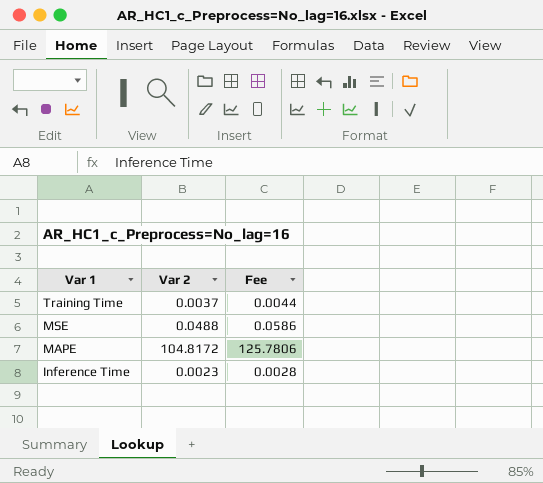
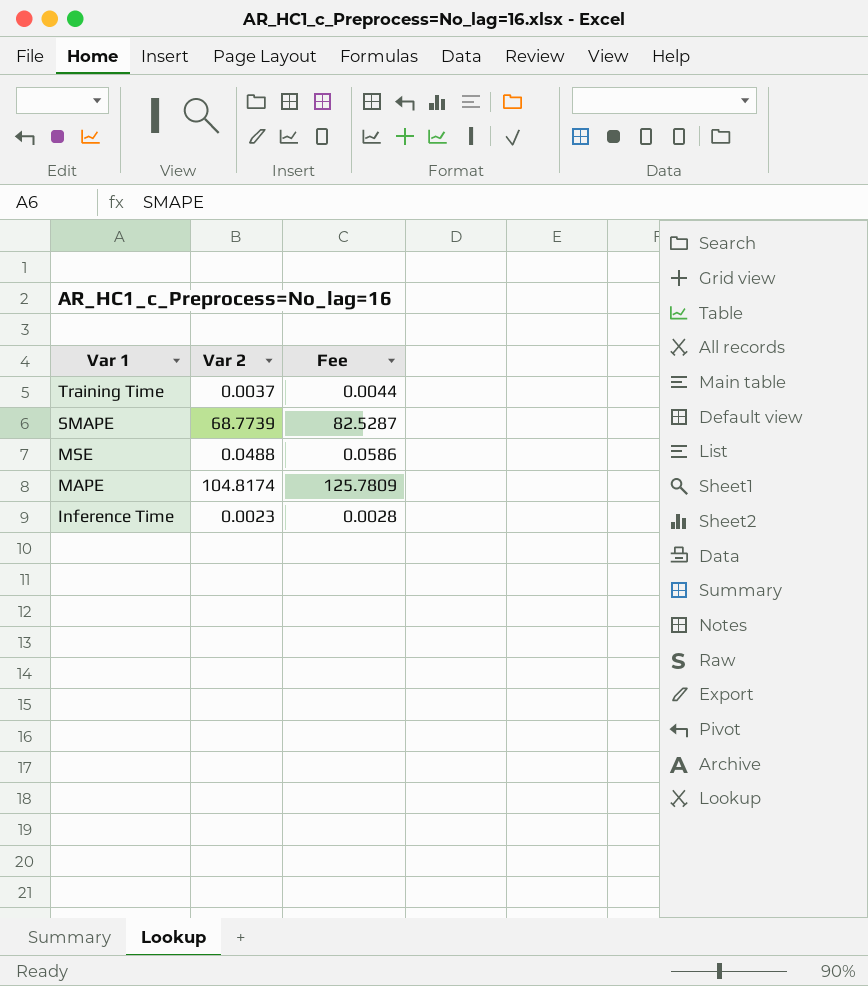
row SMAPE: none -> 68.7739 | 82.5287
MAPE | Var 2: 104.8172 -> 104.8174
MAPE | Fee: 125.7806 -> 125.7809

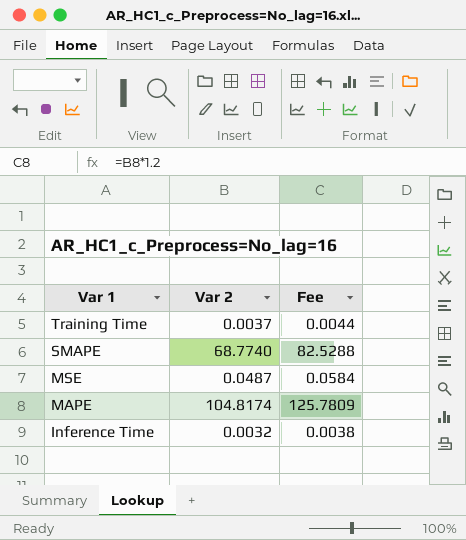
SMAPE | Var 2: 68.7739 -> 68.7740
SMAPE | Fee: 82.5287 -> 82.5288
MSE | Var 2: 0.0488 -> 0.0487
MSE | Fee: 0.0586 -> 0.0584
Inference Time | Var 2: 0.0023 -> 0.0032
Inference Time | Fee: 0.0028 -> 0.0038

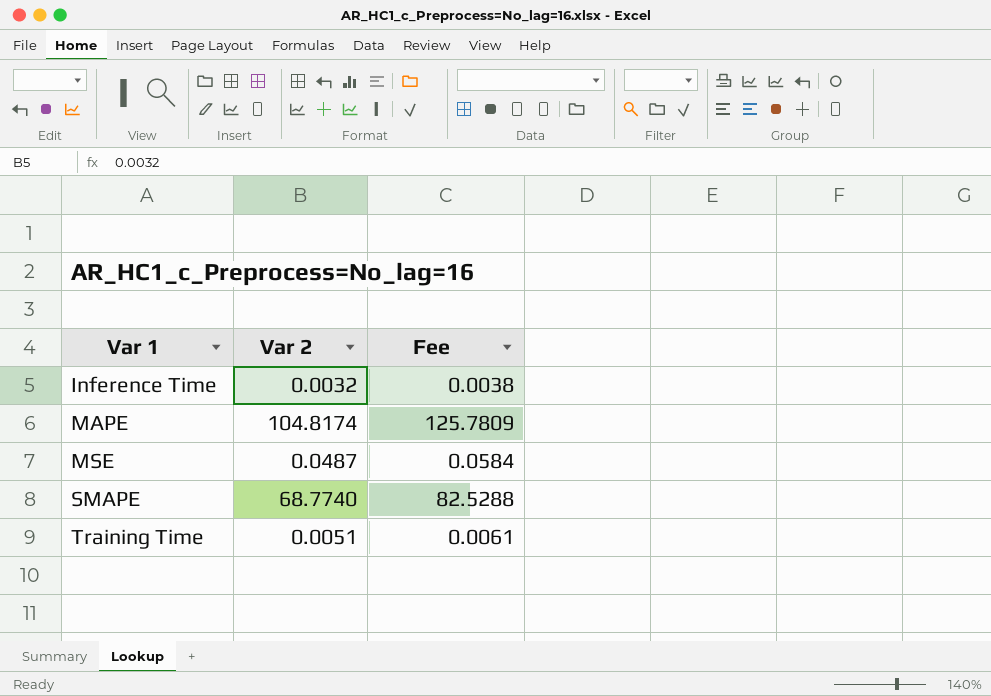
row order: Var 1 descending -> Var 1 ascending
Training Time | Var 2: 0.0037 -> 0.0051
Training Time | Fee: 0.0044 -> 0.0061

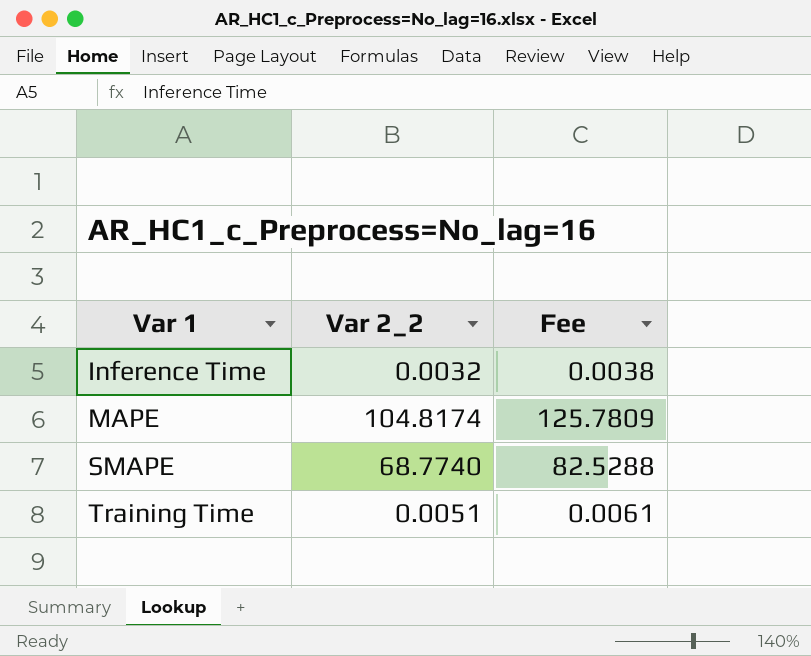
column name: Var 2 -> Var 2_2
row MSE: 0.0487 | 0.0584 -> none

